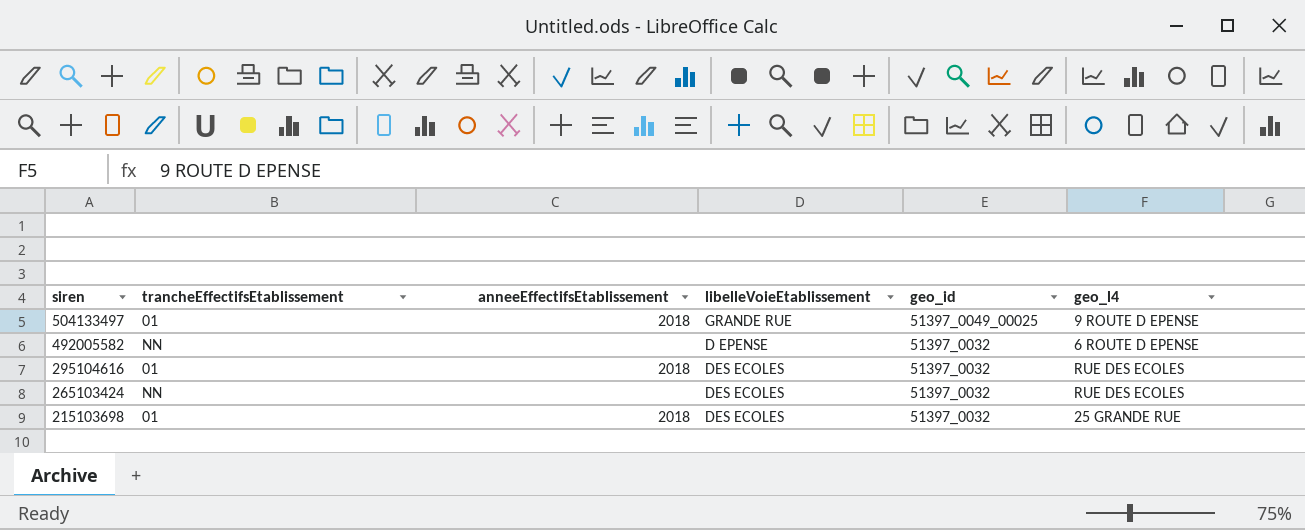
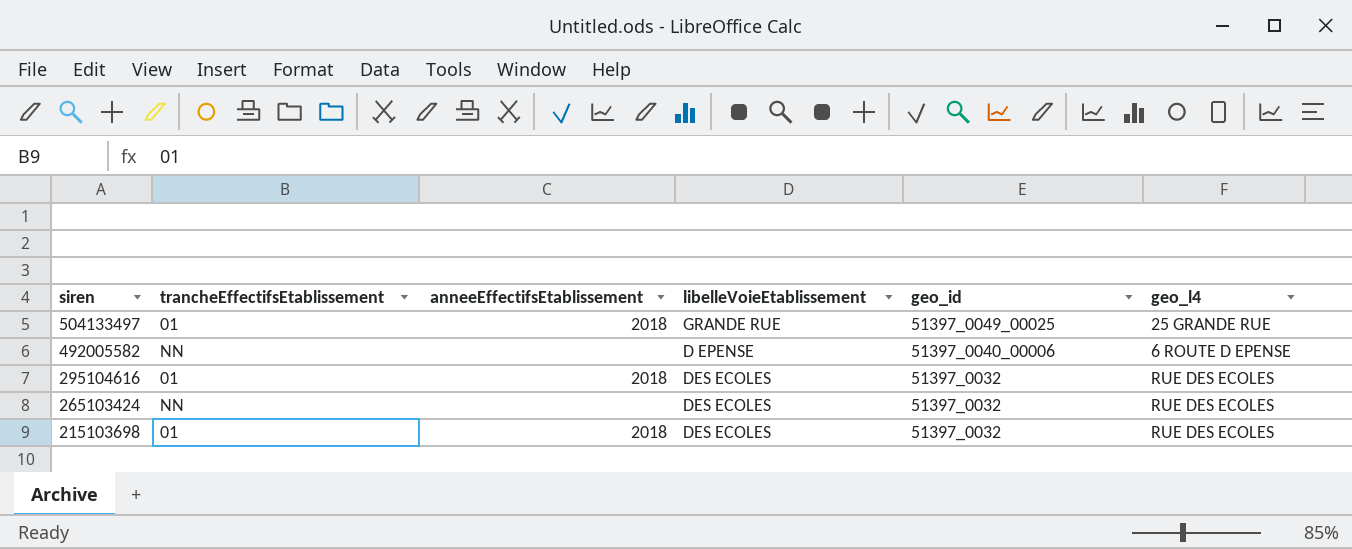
504133497 | geo_l4: 9 ROUTE D EPENSE -> 25 GRANDE RUE
492005582 | geo_id: 51397_0032 -> 51397_0040_00006
215103698 | geo_l4: 25 GRANDE RUE -> RUE DES ECOLES

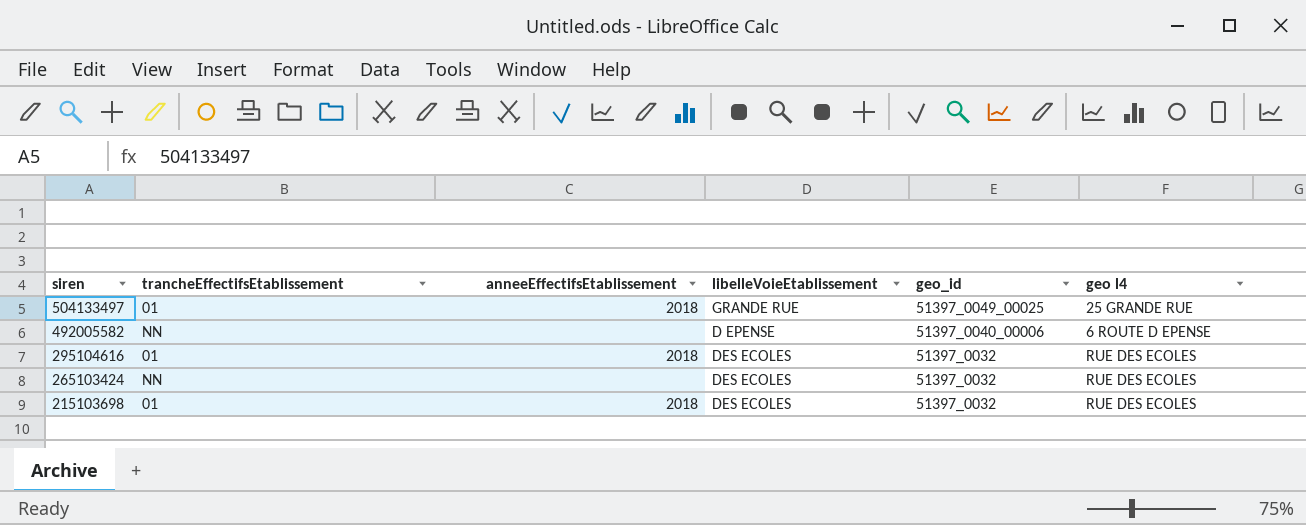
column name: geo_l4 -> geo l4

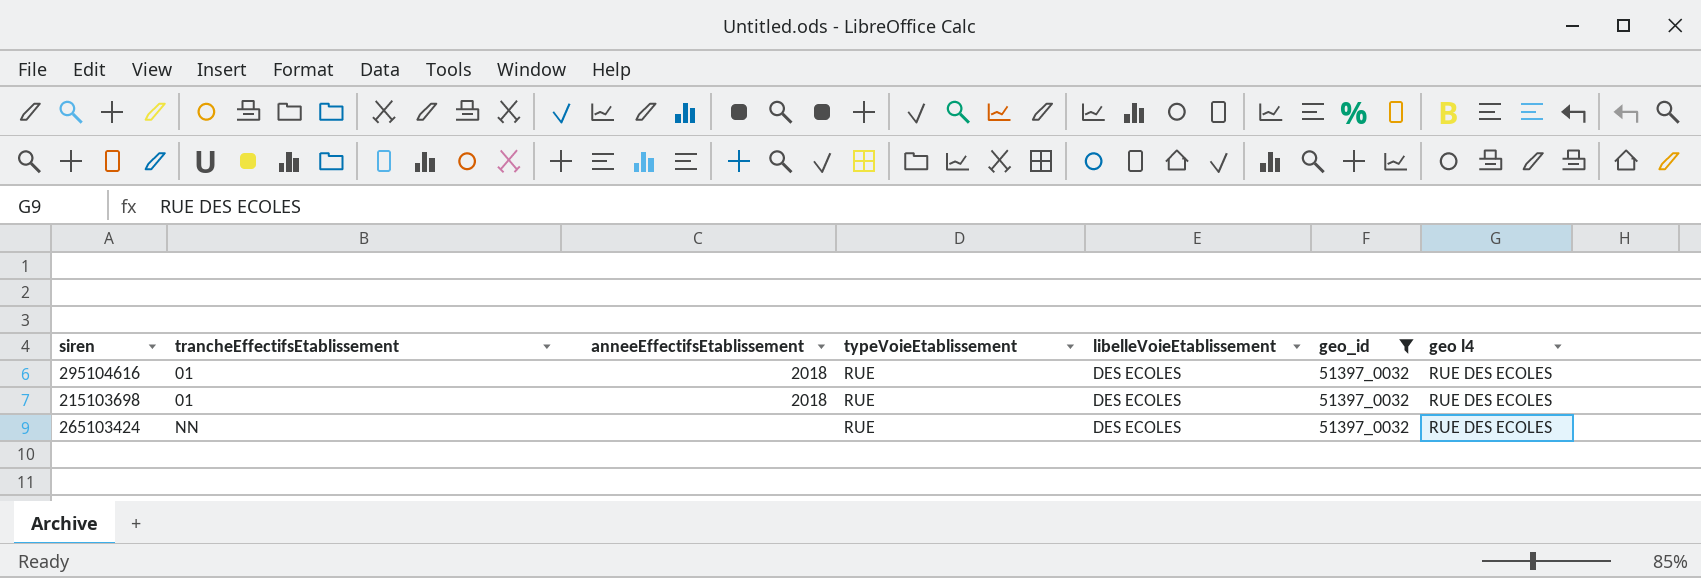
filter: none -> geo_id = 51397_0032
row order: siren descending -> trancheEffectifsEtablissement ascending
column typeVoieEtablissement | position: none -> 4

